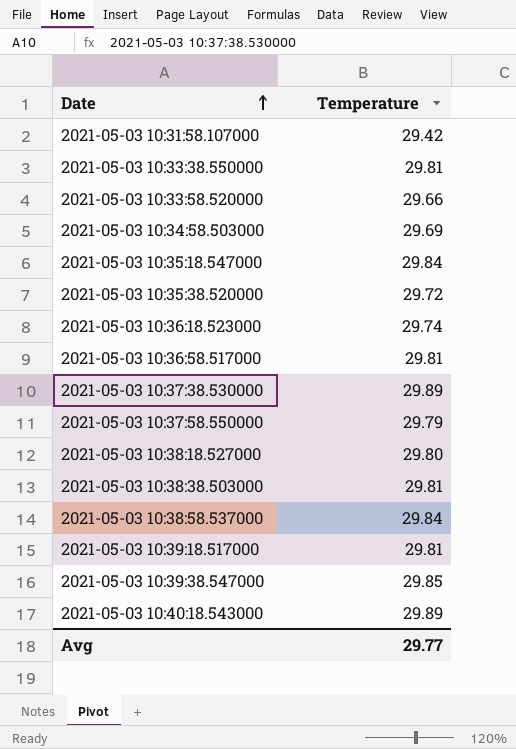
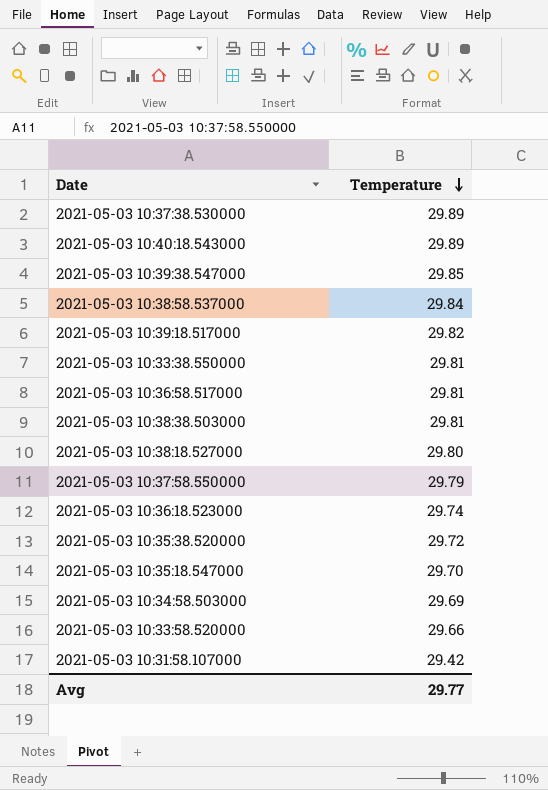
row order: Date ascending -> Temperature descending
2021-05-03 10:39:18.517000 | Temperature: 29.81 -> 29.82
2021-05-03 10:35:18.547000 | Temperature: 29.84 -> 29.70

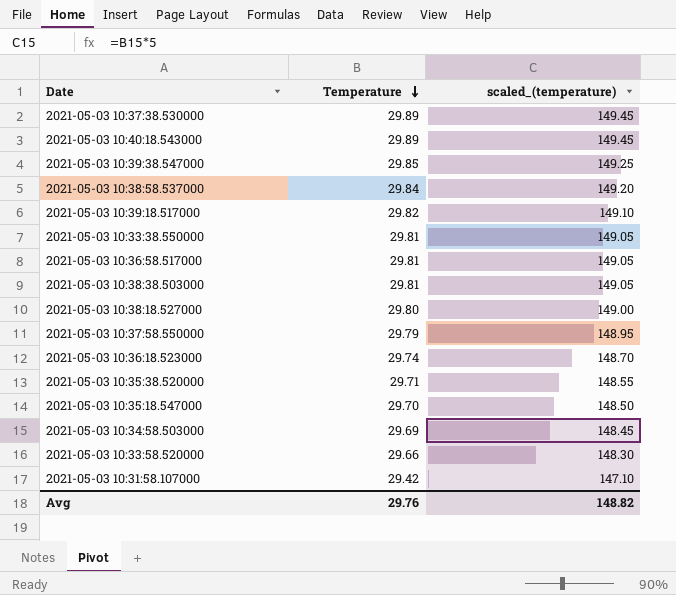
column scaled_(temperature) | formula: none -> [Temperature] * 5
2021-05-03 10:35:38.520000 | Temperature: 29.72 -> 29.71
Avg | Temperature: 29.77 -> 29.76

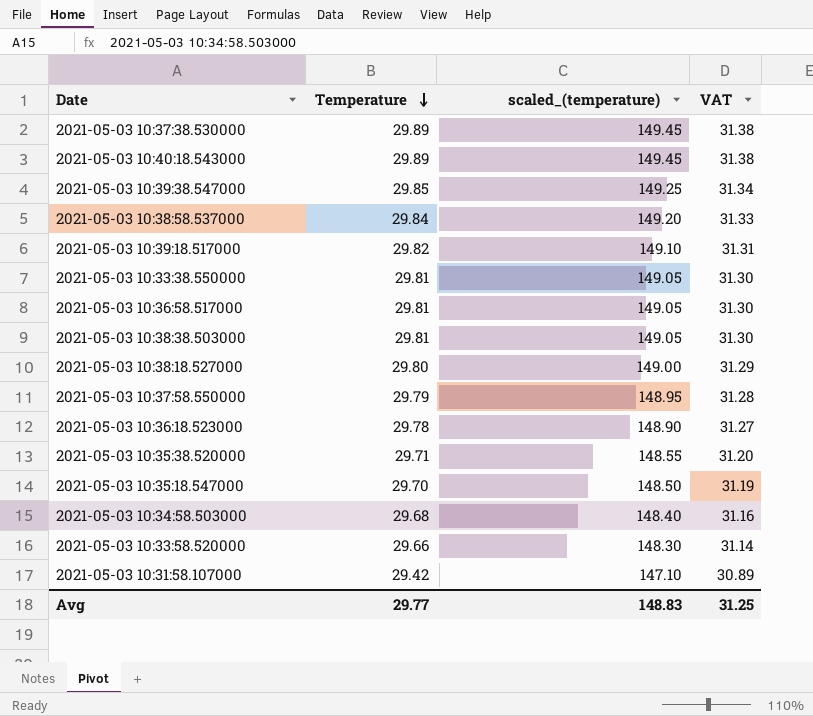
column VAT | formula: none -> [Temperature] * 1.05
2021-05-03 10:36:18.523000 | Temperature: 29.74 -> 29.78
2021-05-03 10:36:18.523000 | scaled_(temperature): 148.70 -> 148.90
2021-05-03 10:34:58.503000 | Temperature: 29.69 -> 29.68
2021-05-03 10:34:58.503000 | scaled_(temperature): 148.45 -> 148.40
Avg | Temperature: 29.76 -> 29.77
Avg | scaled_(temperature): 148.82 -> 148.83

